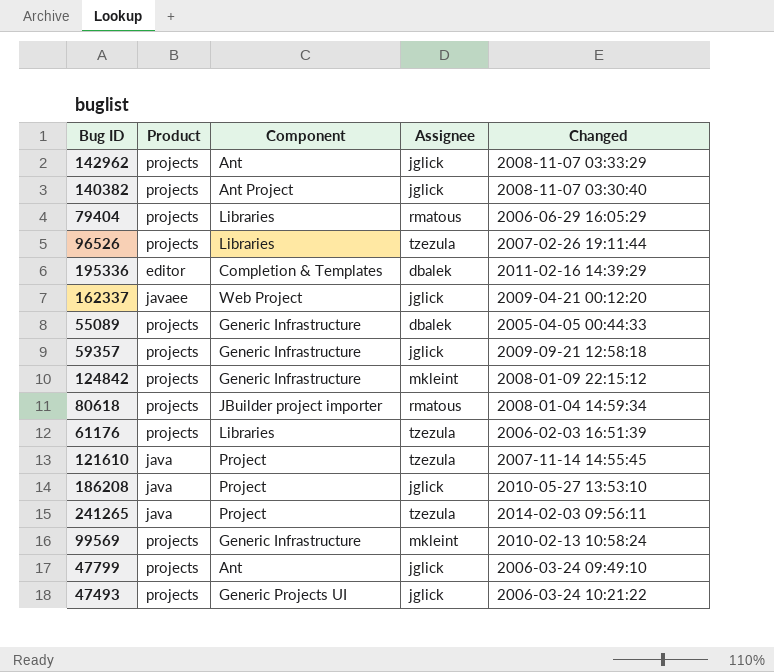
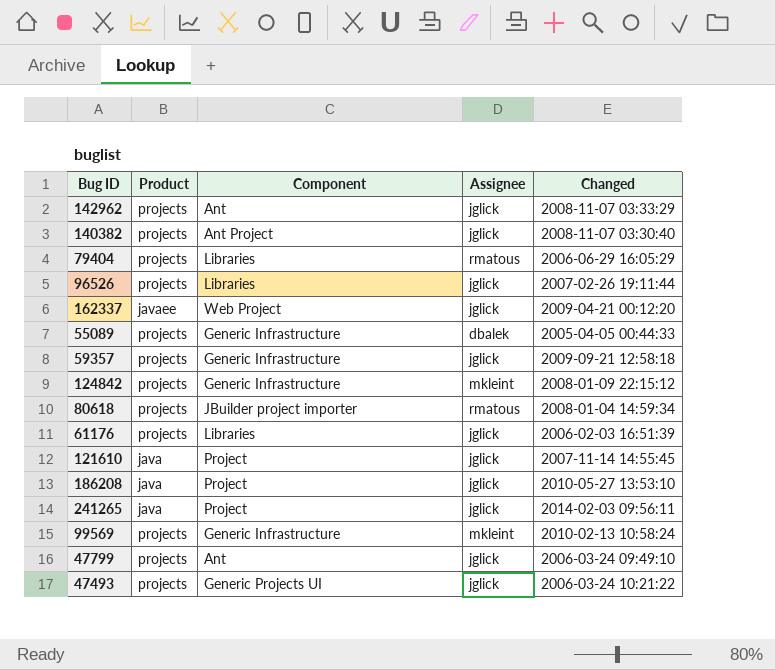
row 195336: editor | Completion & Templates | dbalek | 2011-02-16 14:39:29 -> none
96526 | Assignee: tzezula -> jglick
61176 | Assignee: tzezula -> jglick
121610 | Assignee: tzezula -> jglick
241265 | Assignee: tzezula -> jglick

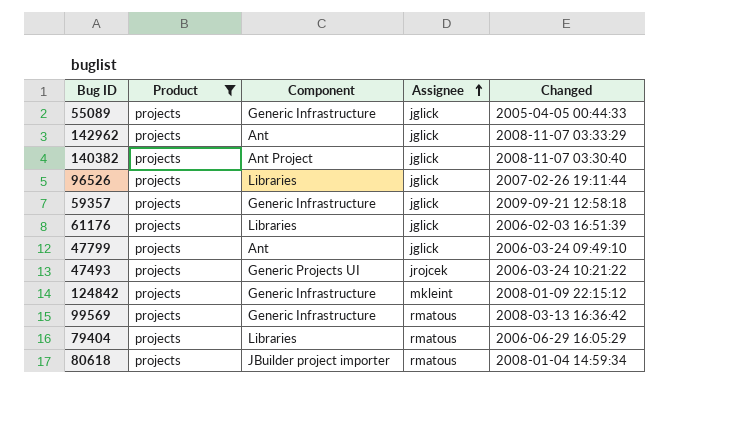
filter: none -> Product = projects
row order: none -> Assignee ascending
55089 | Assignee: dbalek -> jglick
47493 | Assignee: jglick -> jrojcek
99569 | Assignee: mkleint -> rmatous
99569 | Changed: 2010-02-13 10:58:24 -> 2008-03-13 16:36:42

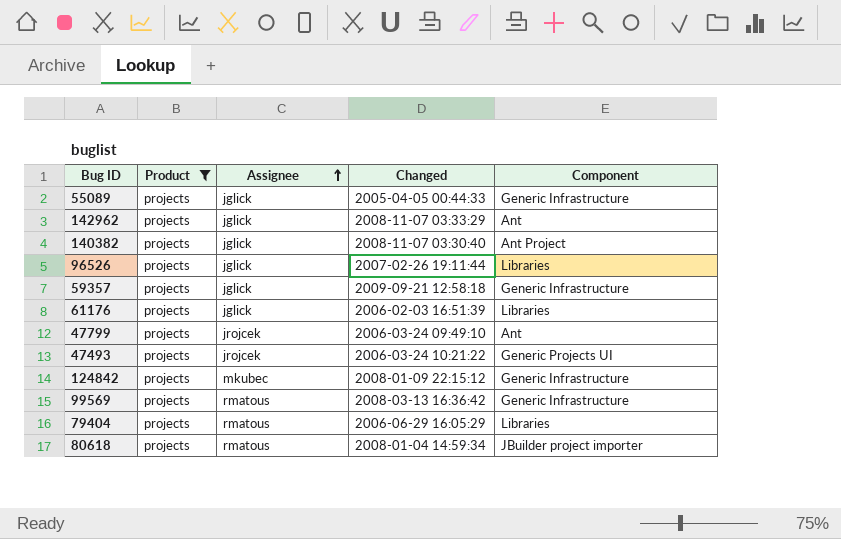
column Component | position: 3 -> 5
47799 | Assignee: jglick -> jrojcek
124842 | Assignee: mkleint -> mkubec

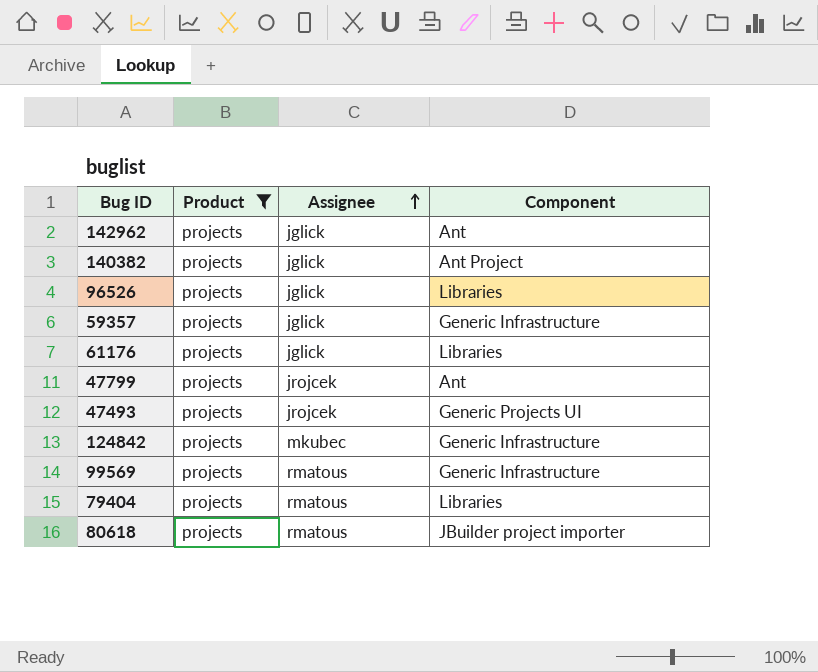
column Changed | position: 4 -> none
row 55089: projects | jglick | 2005-04-05 00:44:33 | Generic Infrastructure -> none

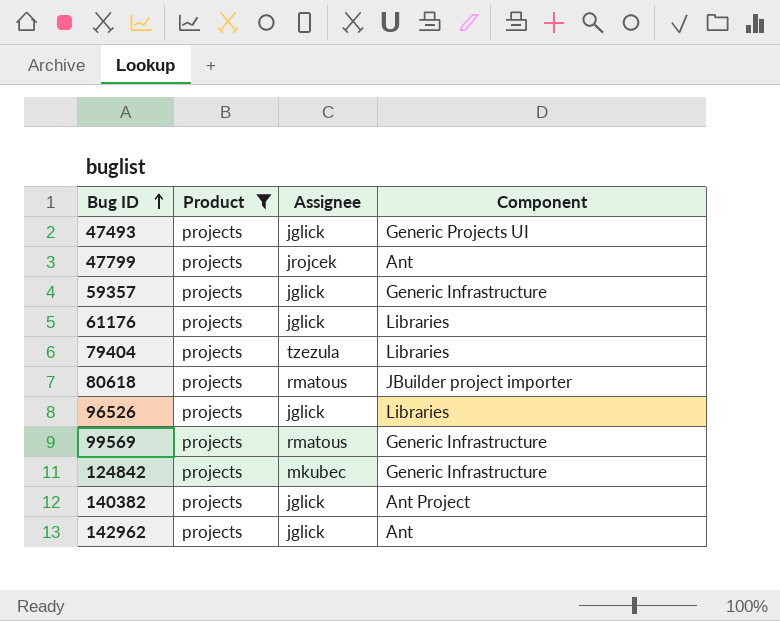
row order: Assignee ascending -> Bug ID ascending
47493 | Assignee: jrojcek -> jglick
79404 | Assignee: rmatous -> tzezula

